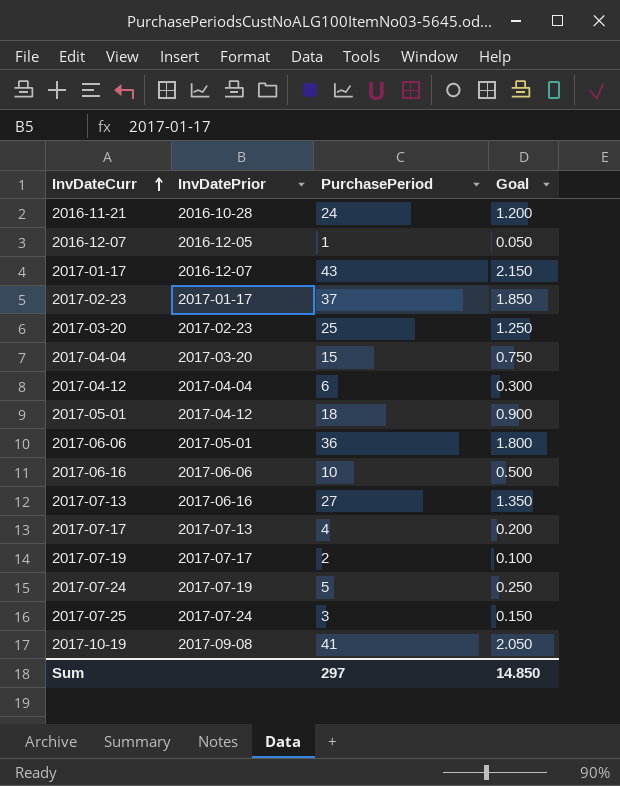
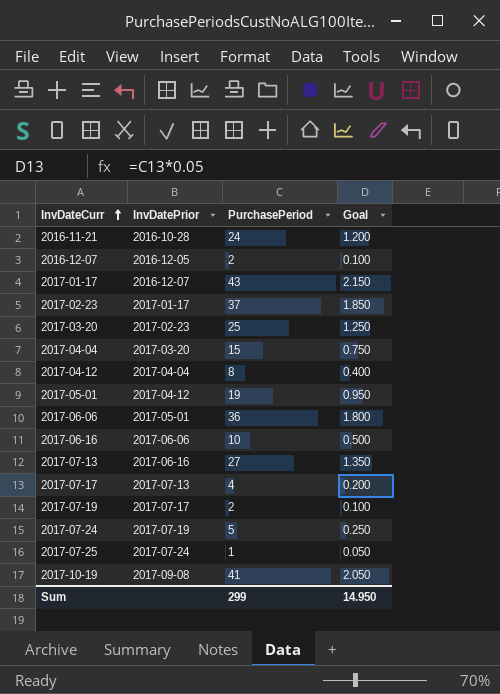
2016-12-07 | PurchasePeriod: 1 -> 2
2016-12-07 | Goal: 0.050 -> 0.100
2017-04-12 | PurchasePeriod: 6 -> 8
2017-04-12 | Goal: 0.300 -> 0.400
2017-05-01 | PurchasePeriod: 18 -> 19
2017-05-01 | Goal: 0.900 -> 0.950
2017-07-25 | PurchasePeriod: 3 -> 1
2017-07-25 | Goal: 0.150 -> 0.050
Sum | PurchasePeriod: 297 -> 299
Sum | Goal: 14.850 -> 14.950

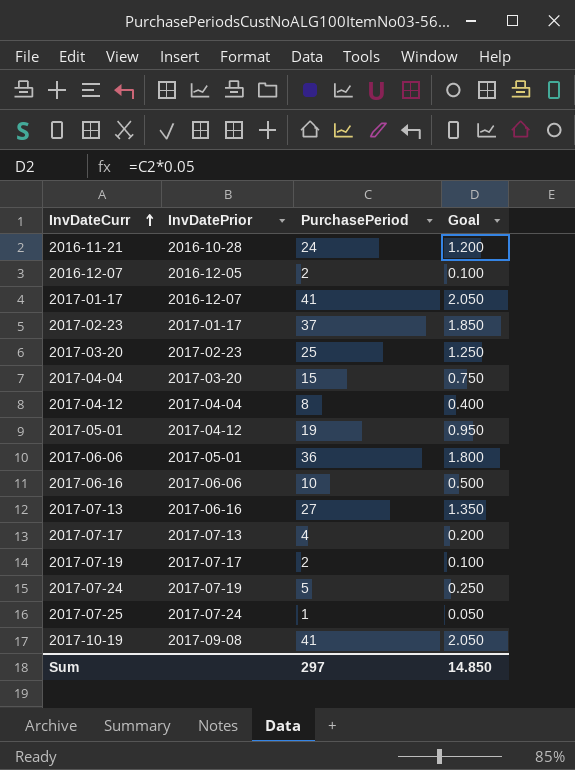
2017-01-17 | PurchasePeriod: 43 -> 41
2017-01-17 | Goal: 2.150 -> 2.050
Sum | PurchasePeriod: 299 -> 297
Sum | Goal: 14.950 -> 14.850

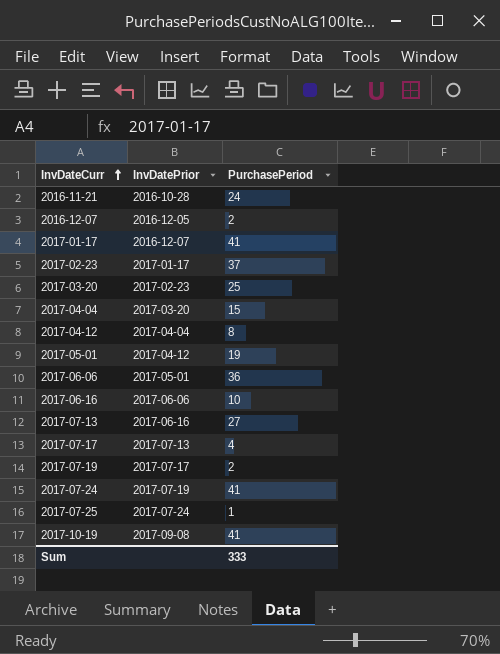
column Goal | formula: [PurchasePeriod] * 0.05 -> none
2017-07-24 | PurchasePeriod: 5 -> 41
Sum | PurchasePeriod: 297 -> 333

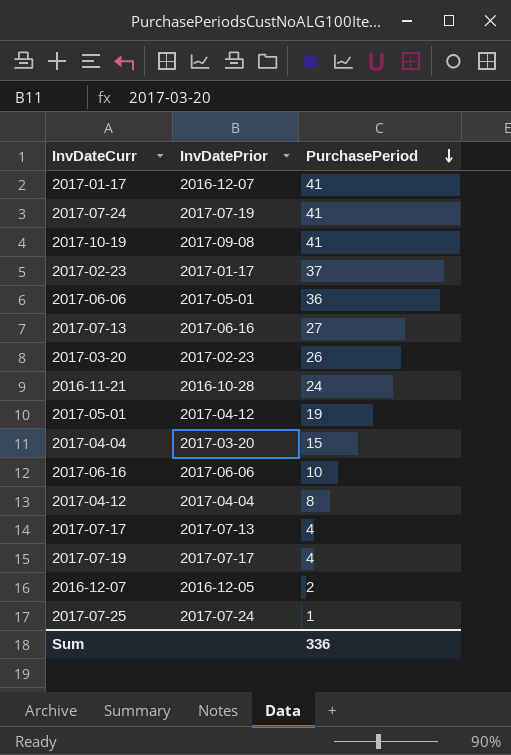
row order: InvDateCurr ascending -> PurchasePeriod descending
2017-03-20 | PurchasePeriod: 25 -> 26
2017-07-19 | PurchasePeriod: 2 -> 4
Sum | PurchasePeriod: 333 -> 336

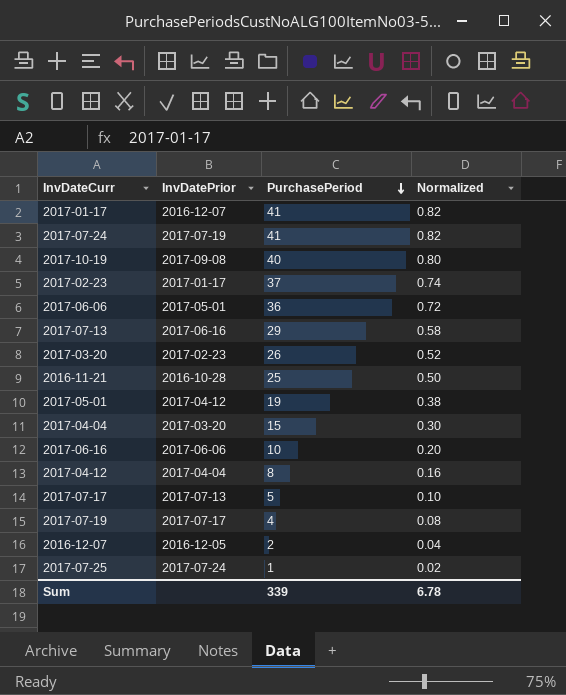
column Normalized | formula: none -> [PurchasePeriod] * 0.02
2017-10-19 | PurchasePeriod: 41 -> 40
2017-07-13 | PurchasePeriod: 27 -> 29
2016-11-21 | PurchasePeriod: 24 -> 25
2017-07-17 | PurchasePeriod: 4 -> 5
Sum | PurchasePeriod: 336 -> 339

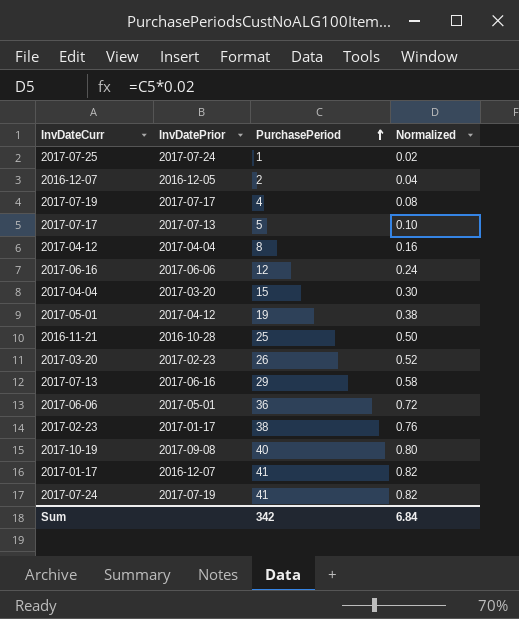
row order: PurchasePeriod descending -> PurchasePeriod ascending
2017-06-16 | PurchasePeriod: 10 -> 12
2017-06-16 | Normalized: 0.20 -> 0.24
2017-02-23 | PurchasePeriod: 37 -> 38
2017-02-23 | Normalized: 0.74 -> 0.76
Sum | PurchasePeriod: 339 -> 342
Sum | Normalized: 6.78 -> 6.84

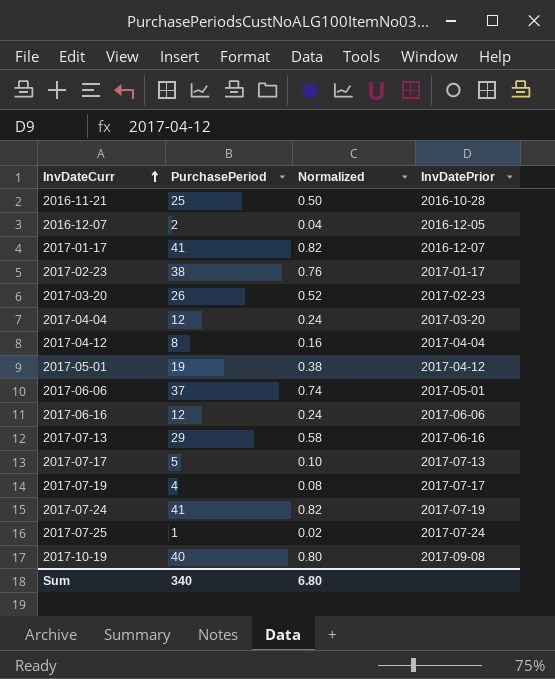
row order: PurchasePeriod ascending -> InvDateCurr ascending
column InvDatePrior | position: 2 -> 4
2017-04-04 | PurchasePeriod: 15 -> 12
2017-04-04 | Normalized: 0.30 -> 0.24
2017-06-06 | PurchasePeriod: 36 -> 37
2017-06-06 | Normalized: 0.72 -> 0.74
Sum | PurchasePeriod: 342 -> 340
Sum | Normalized: 6.84 -> 6.80

